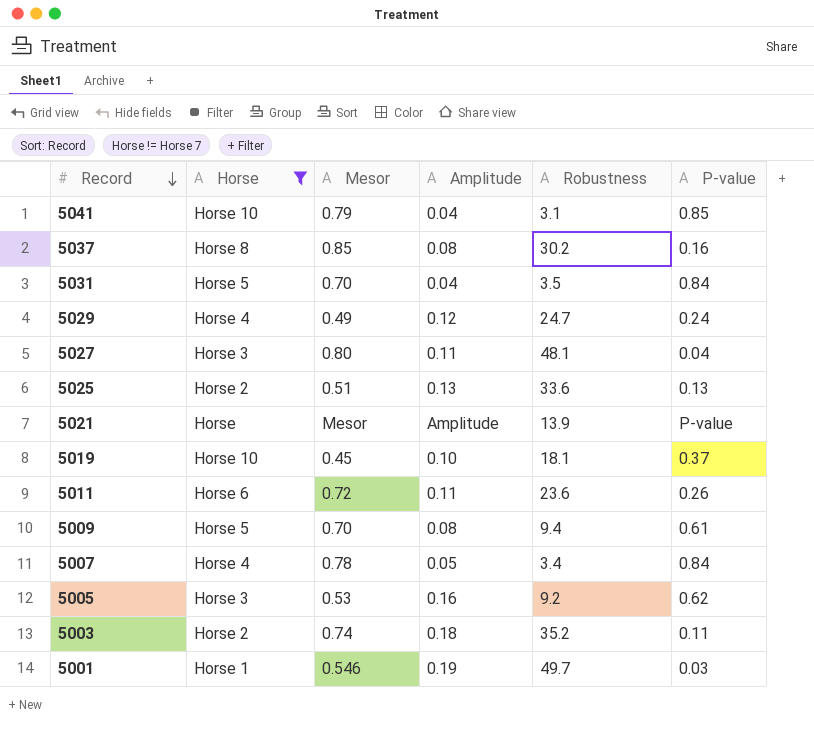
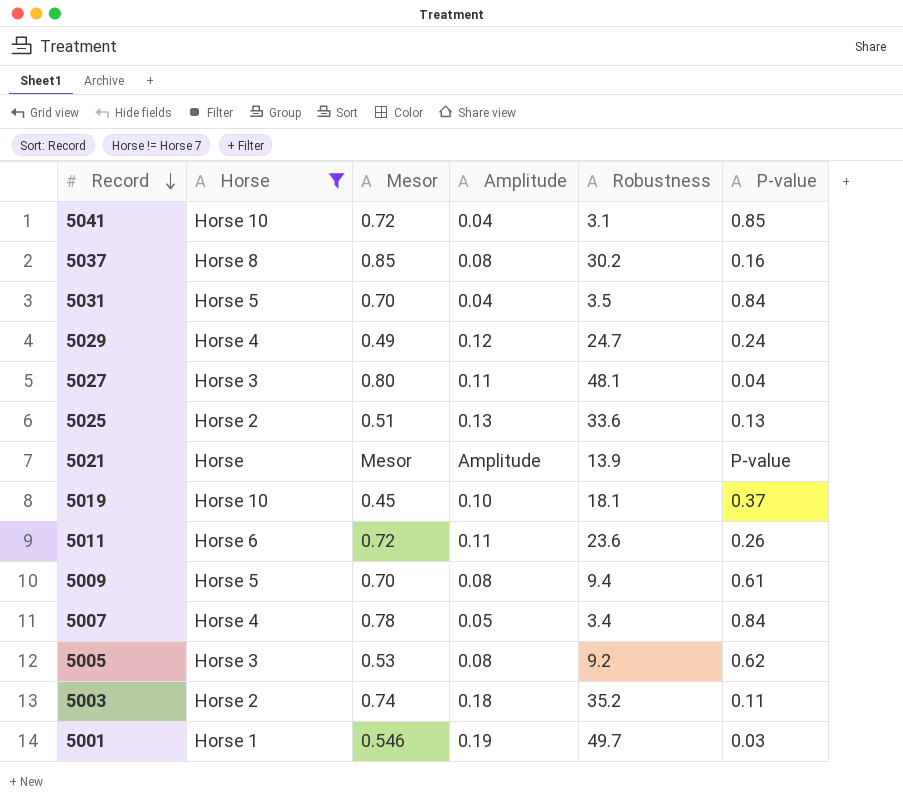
5041 | Mesor: 0.79 -> 0.72
5005 | Amplitude: 0.16 -> 0.08

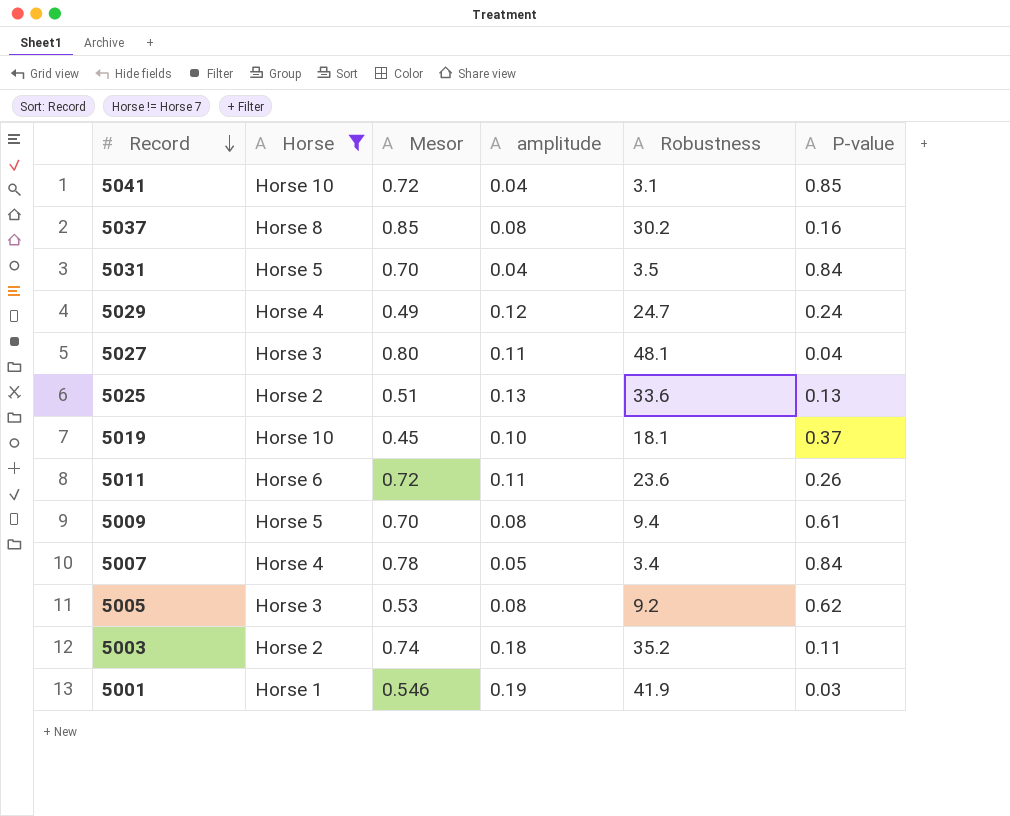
column name: Amplitude -> amplitude
row 5021: Horse | Mesor | Amplitude | 13.9 | P-value -> none
5001 | Robustness: 49.7 -> 41.9

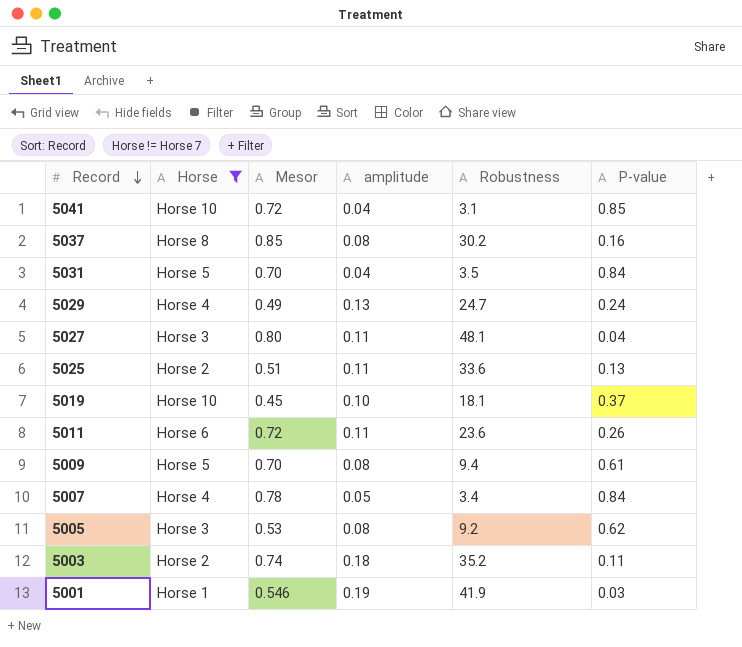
5029 | amplitude: 0.12 -> 0.13
5025 | amplitude: 0.13 -> 0.11

